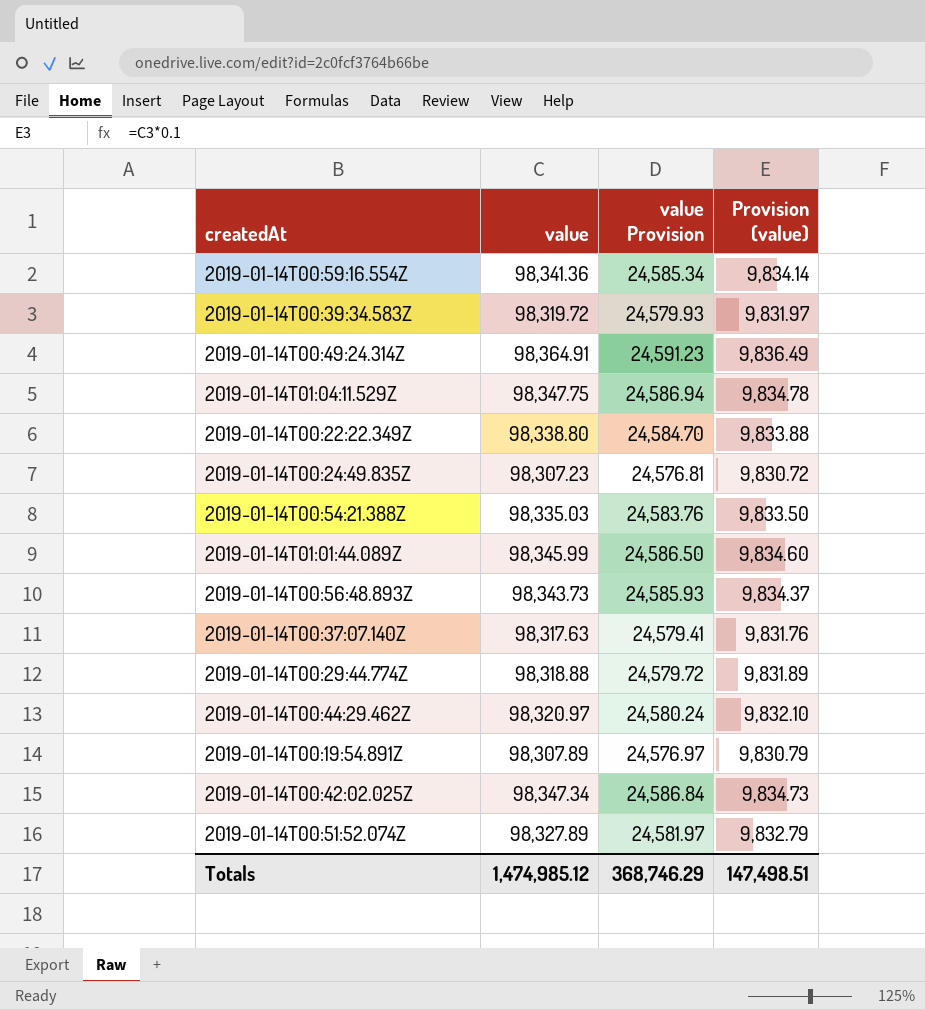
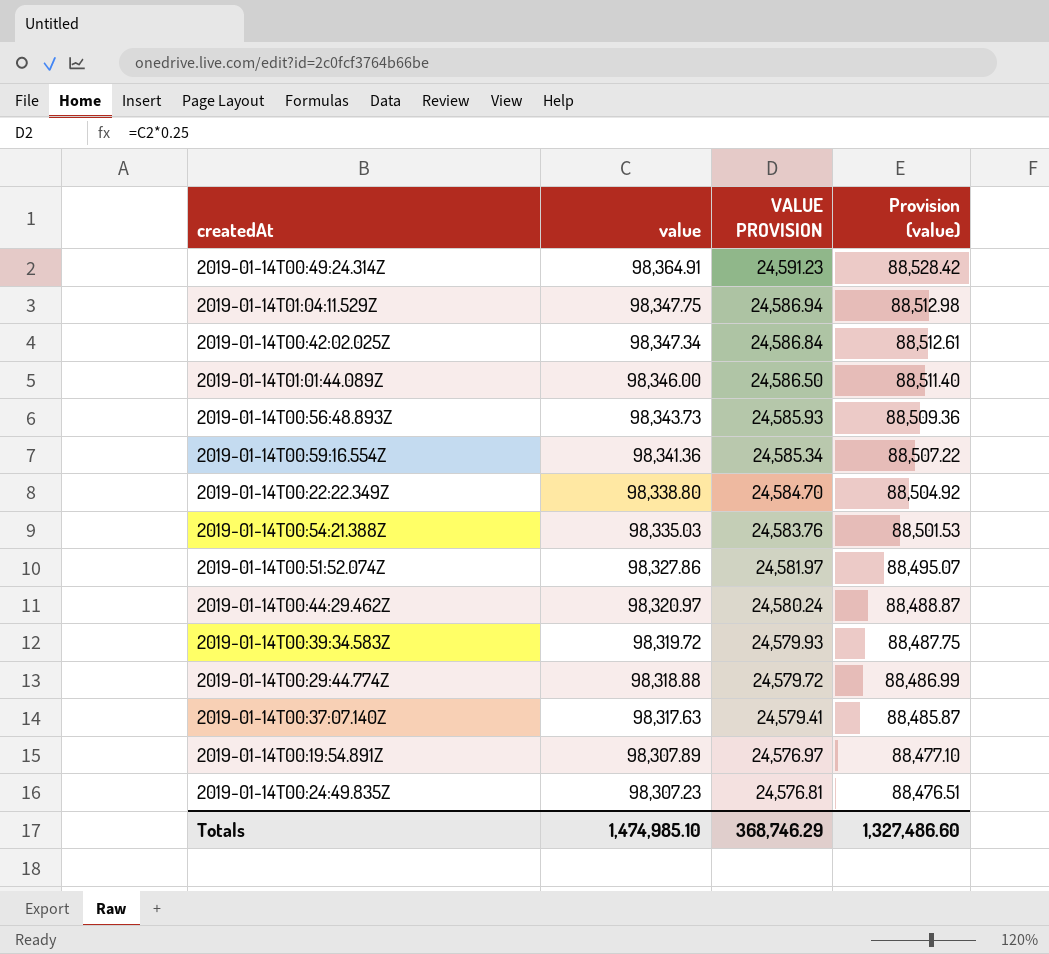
row order: none -> value descending
column name: value Provision -> VALUE PROVISION
column Provision (value) | formula: [value] * 0.1 -> [value] * 0.9
2019-01-14T01:01:44.089Z | value: 98,345.99 -> 98,346.00
2019-01-14T00:51:52.074Z | value: 98,327.89 -> 98,327.86
Totals | value: 1,474,985.12 -> 1,474,985.10
Totals | Provision (value): 147,498.51 -> 1,327,486.60

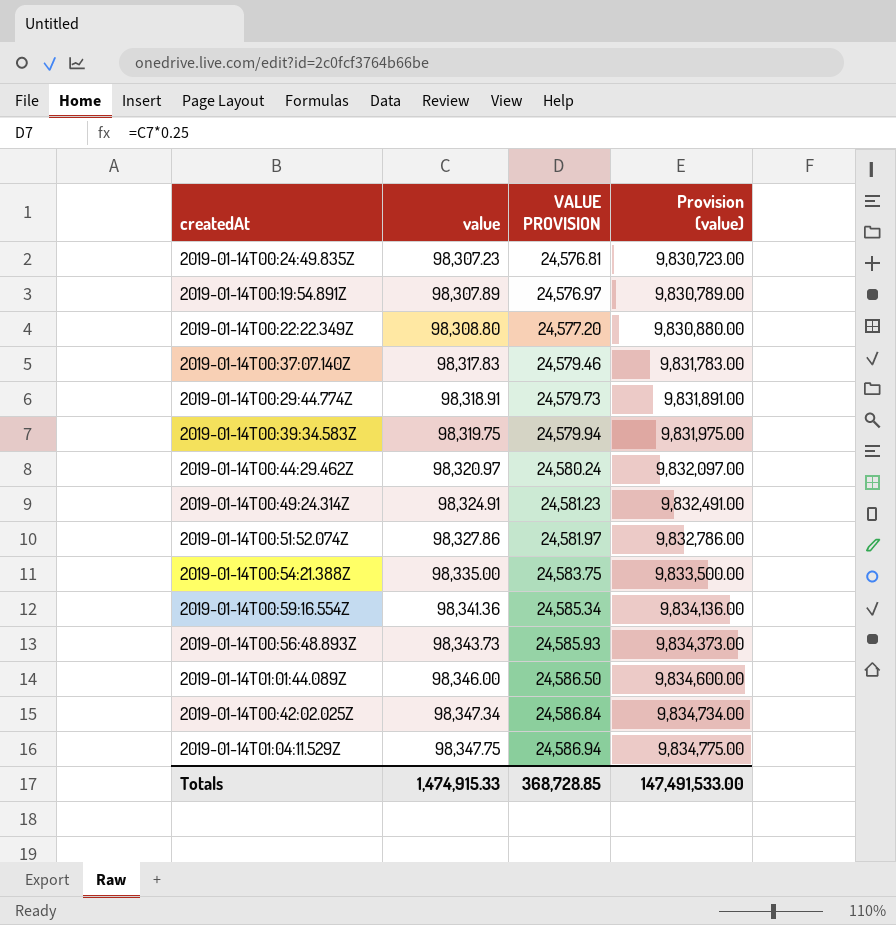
row order: value descending -> value ascending
column Provision (value) | formula: [value] * 0.9 -> [value] * 100
2019-01-14T00:22:22.349Z | value: 98,338.80 -> 98,308.80
2019-01-14T00:22:22.349Z | VALUE PROVISION: 24,584.70 -> 24,577.20
2019-01-14T00:37:07.140Z | value: 98,317.63 -> 98,317.83
2019-01-14T00:37:07.140Z | VALUE PROVISION: 24,579.41 -> 24,579.46
2019-01-14T00:29:44.774Z | value: 98,318.88 -> 98,318.91
2019-01-14T00:29:44.774Z | VALUE PROVISION: 24,579.72 -> 24,579.73
2019-01-14T00:39:34.583Z | value: 98,319.72 -> 98,319.75
2019-01-14T00:39:34.583Z | VALUE PROVISION: 24,579.93 -> 24,579.94
2019-01-14T00:49:24.314Z | value: 98,364.91 -> 98,324.91
2019-01-14T00:49:24.314Z | VALUE PROVISION: 24,591.23 -> 24,581.23
2019-01-14T00:54:21.388Z | value: 98,335.03 -> 98,335.00
2019-01-14T00:54:21.388Z | VALUE PROVISION: 24,583.76 -> 24,583.75
Totals | value: 1,474,985.10 -> 1,474,915.33
Totals | VALUE PROVISION: 368,746.29 -> 368,728.85
Totals | Provision (value): 1,327,486.60 -> 147,491,533.00

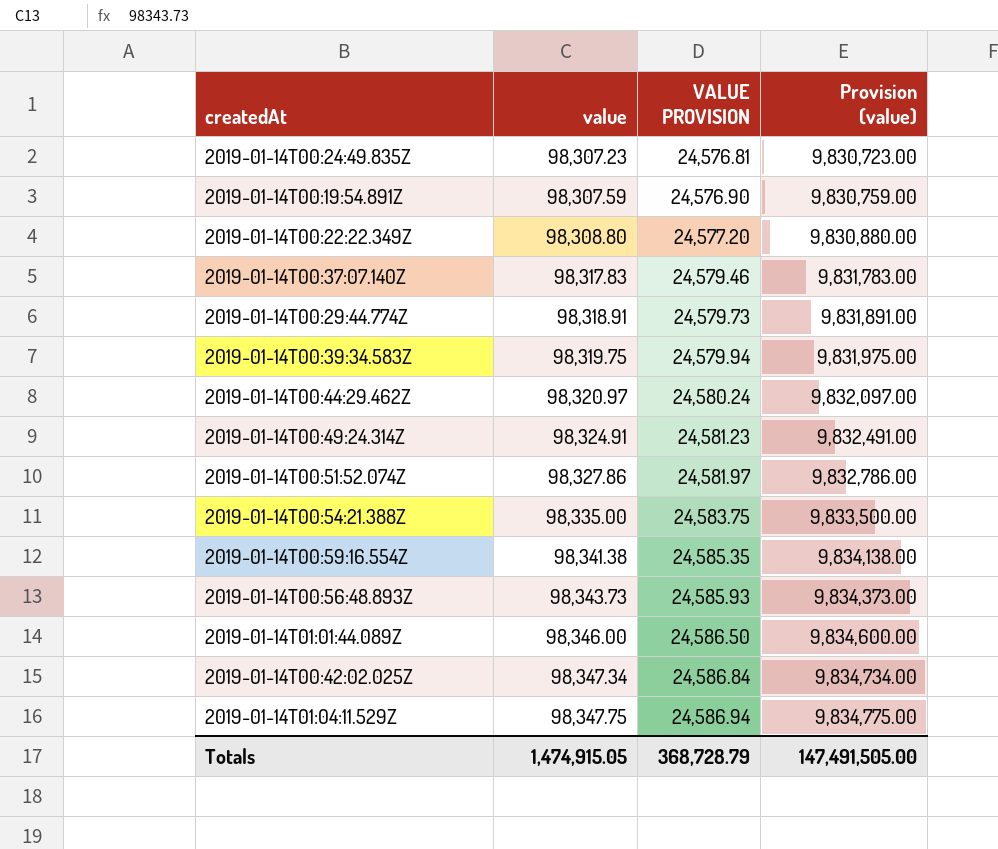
2019-01-14T00:19:54.891Z | value: 98,307.89 -> 98,307.59
2019-01-14T00:19:54.891Z | VALUE PROVISION: 24,576.97 -> 24,576.90
2019-01-14T00:19:54.891Z | Provision (value): 9,830,789.00 -> 9,830,759.00
2019-01-14T00:59:16.554Z | value: 98,341.36 -> 98,341.38
2019-01-14T00:59:16.554Z | VALUE PROVISION: 24,585.34 -> 24,585.35
2019-01-14T00:59:16.554Z | Provision (value): 9,834,136.00 -> 9,834,138.00
Totals | value: 1,474,915.33 -> 1,474,915.05
Totals | VALUE PROVISION: 368,728.85 -> 368,728.79
Totals | Provision (value): 147,491,533.00 -> 147,491,505.00

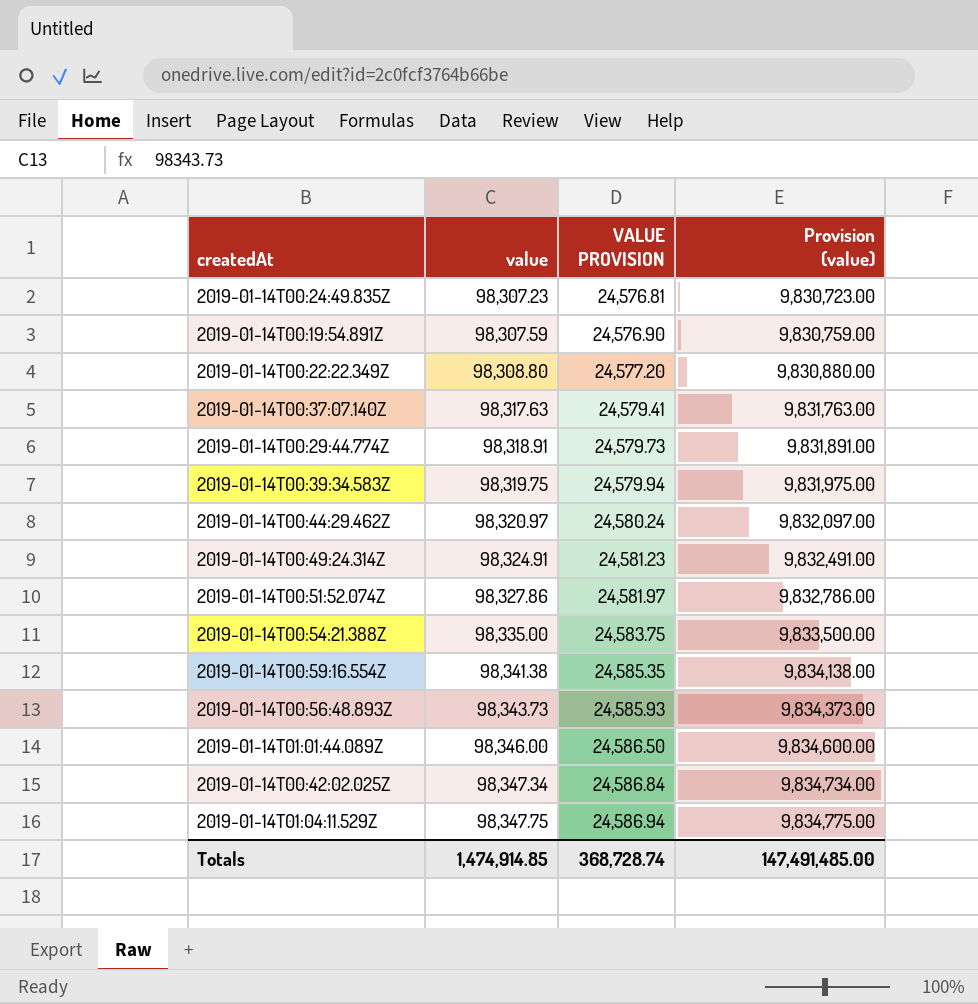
2019-01-14T00:37:07.140Z | value: 98,317.83 -> 98,317.63
2019-01-14T00:37:07.140Z | VALUE PROVISION: 24,579.46 -> 24,579.41
2019-01-14T00:37:07.140Z | Provision (value): 9,831,783.00 -> 9,831,763.00
Totals | value: 1,474,915.05 -> 1,474,914.85
Totals | VALUE PROVISION: 368,728.79 -> 368,728.74
Totals | Provision (value): 147,491,505.00 -> 147,491,485.00

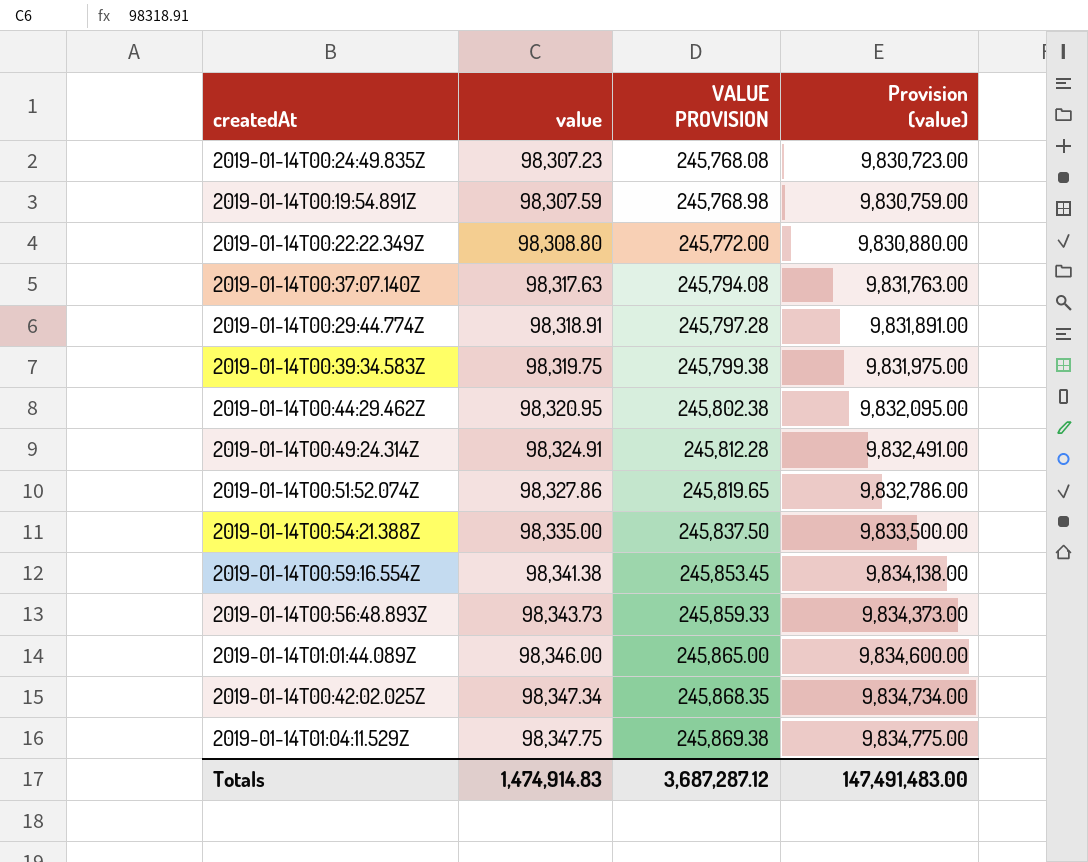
column VALUE PROVISION | formula: [value] * 0.25 -> [value] * 2.5
2019-01-14T00:44:29.462Z | value: 98,320.97 -> 98,320.95
2019-01-14T00:44:29.462Z | Provision (value): 9,832,097.00 -> 9,832,095.00
Totals | value: 1,474,914.85 -> 1,474,914.83
Totals | VALUE PROVISION: 368,728.74 -> 3,687,287.12
Totals | Provision (value): 147,491,485.00 -> 147,491,483.00

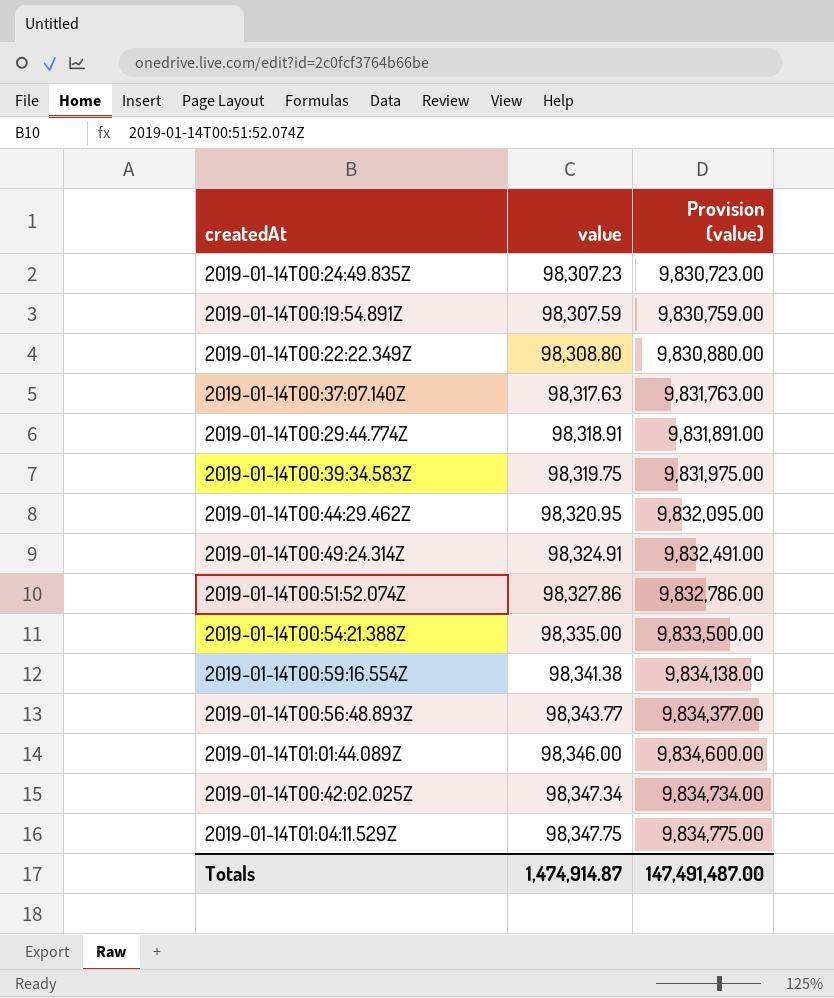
column VALUE PROVISION | formula: [value] * 2.5 -> none
2019-01-14T00:56:48.893Z | value: 98,343.73 -> 98,343.77
2019-01-14T00:56:48.893Z | Provision (value): 9,834,373.00 -> 9,834,377.00
Totals | value: 1,474,914.83 -> 1,474,914.87
Totals | Provision (value): 147,491,483.00 -> 147,491,487.00

